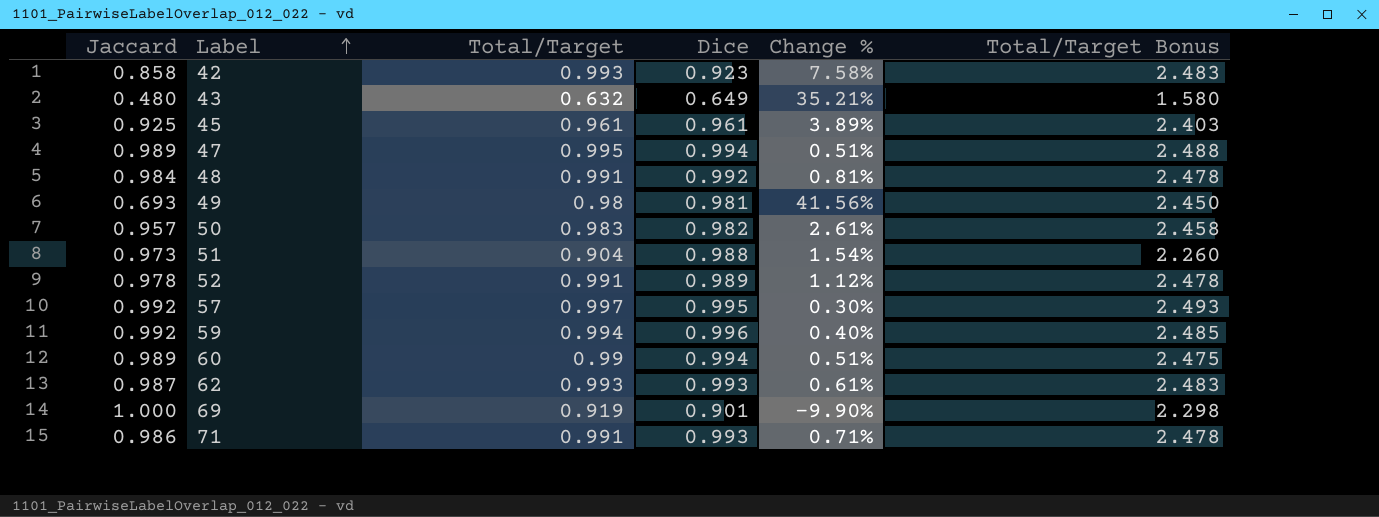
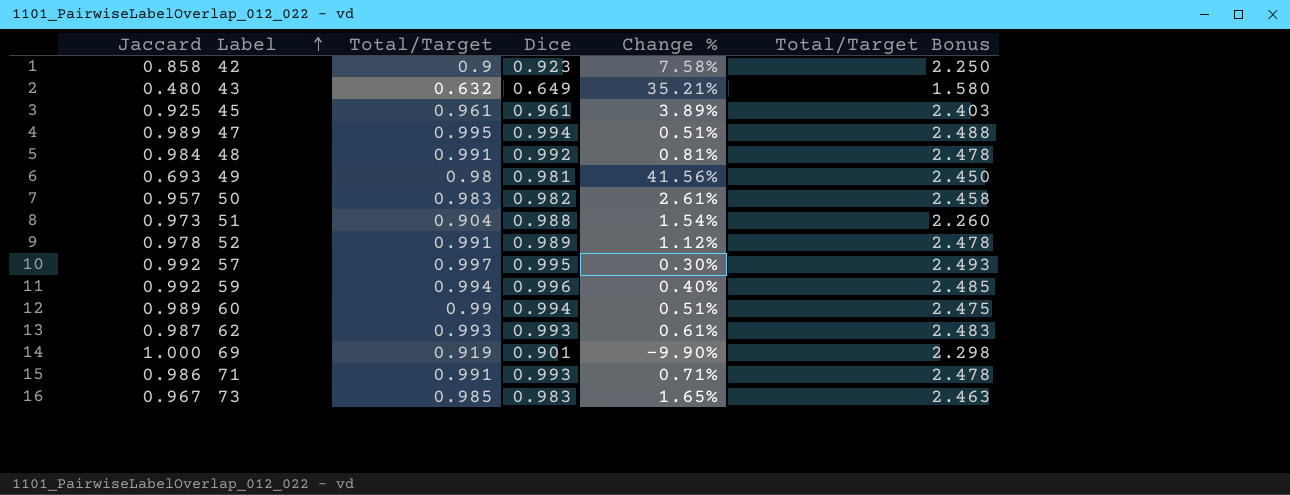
42 | Total/Target: 0.993 -> 0.9
42 | Total/Target Bonus: 2.483 -> 2.250
row 73: none -> 0.967 | 0.985 | 0.983 | 1.65% | 2.463

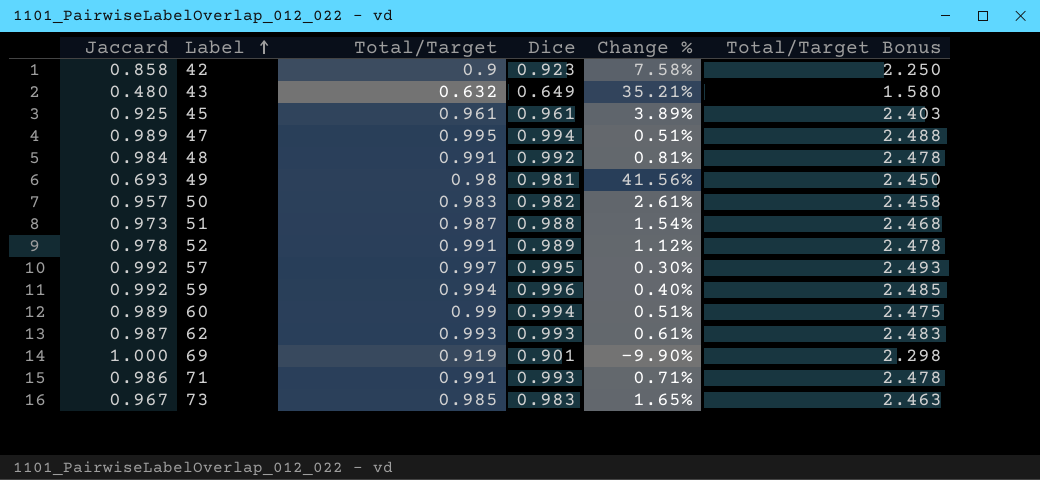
51 | Total/Target: 0.904 -> 0.987
51 | Total/Target Bonus: 2.260 -> 2.468

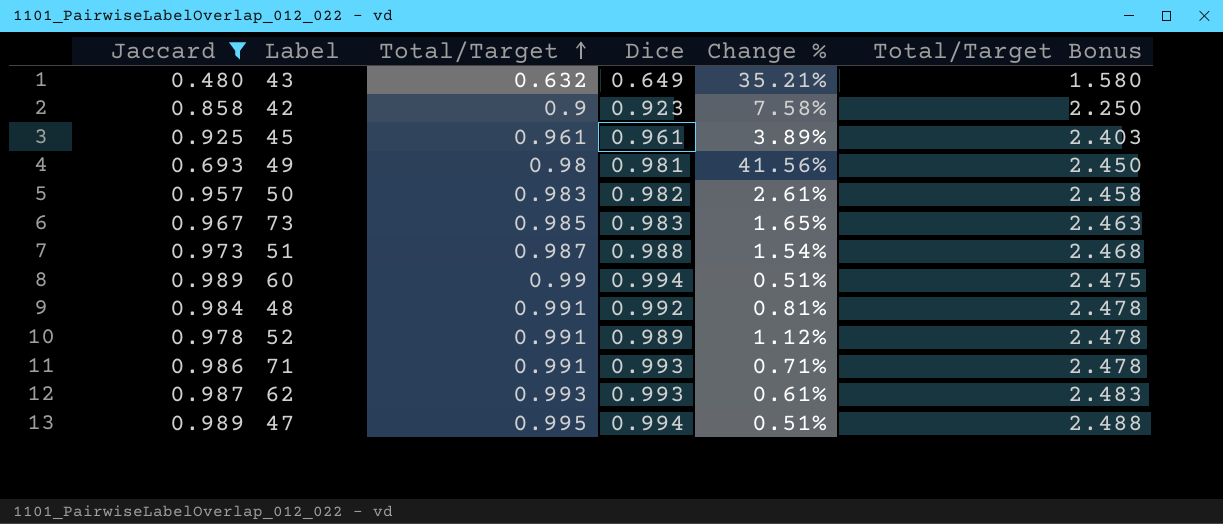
filter: none -> Jaccard <= 0.989
row order: Label ascending -> Total/Target ascending

